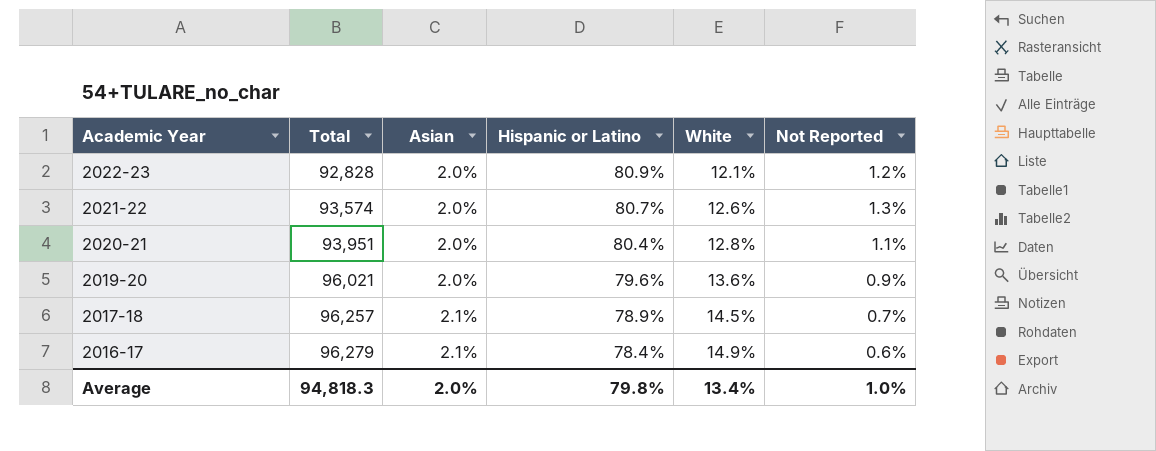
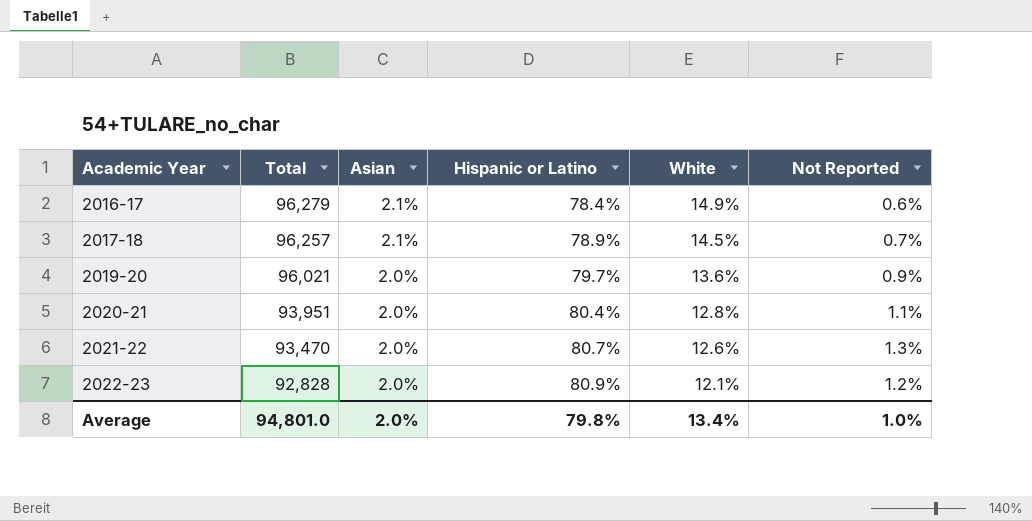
row order: Academic Year descending -> Academic Year ascending
2019-20 | Hispanic or Latino: 79.6% -> 79.7%
2021-22 | Total: 93,574 -> 93,470
Average | Total: 94,818.3 -> 94,801.0

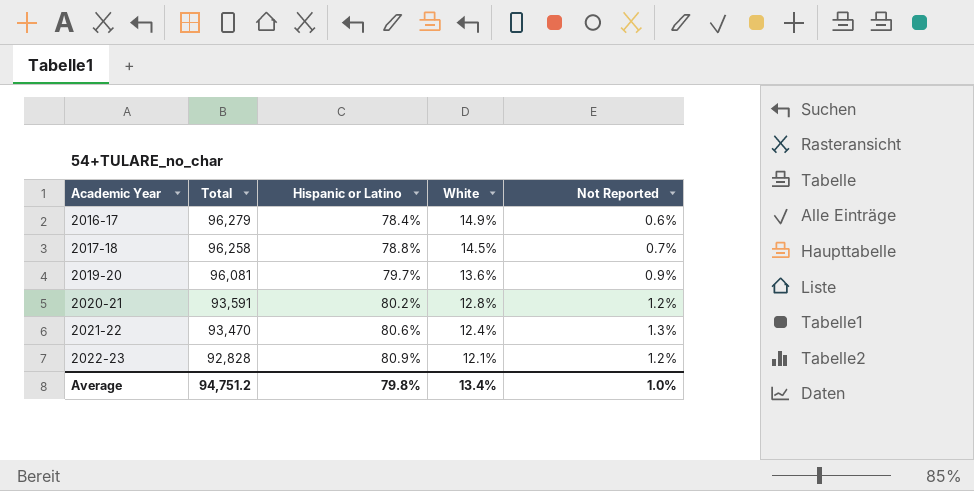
column Asian | position: 3 -> none
2017-18 | Total: 96,257 -> 96,258
2017-18 | Hispanic or Latino: 78.9% -> 78.8%
2019-20 | Total: 96,021 -> 96,081
2020-21 | Total: 93,951 -> 93,591
2020-21 | Hispanic or Latino: 80.4% -> 80.2%
2020-21 | Not Reported: 1.1% -> 1.2%
2021-22 | Hispanic or Latino: 80.7% -> 80.6%
2021-22 | White: 12.6% -> 12.4%
Average | Total: 94,801.0 -> 94,751.2

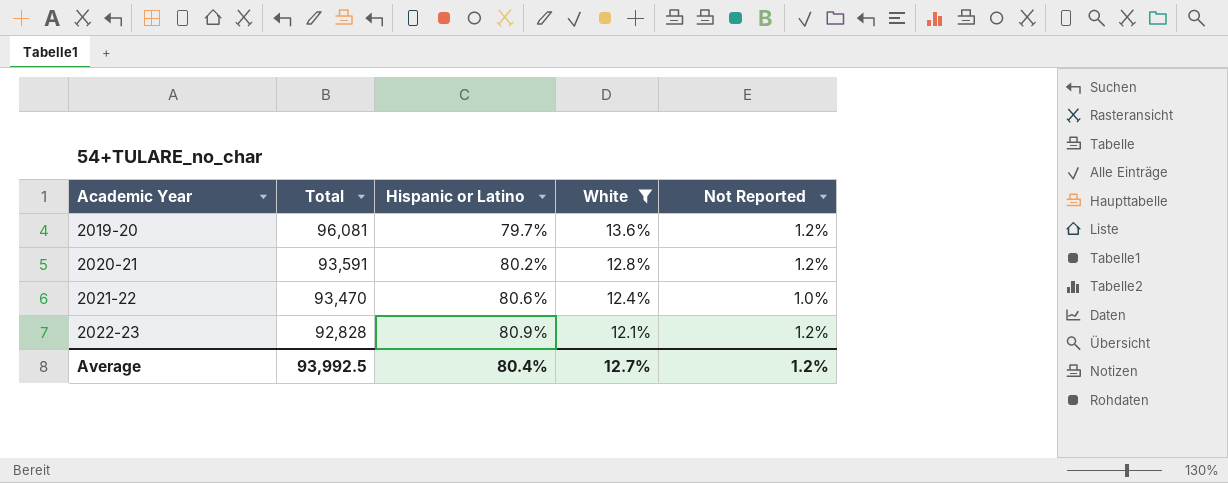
filter: none -> White <= 13.6%
2019-20 | Not Reported: 0.9% -> 1.2%
2021-22 | Not Reported: 1.3% -> 1.0%
Average | Total: 94,751.2 -> 93,992.5
Average | Hispanic or Latino: 79.8% -> 80.4%
Average | White: 13.4% -> 12.7%
Average | Not Reported: 1.0% -> 1.2%

